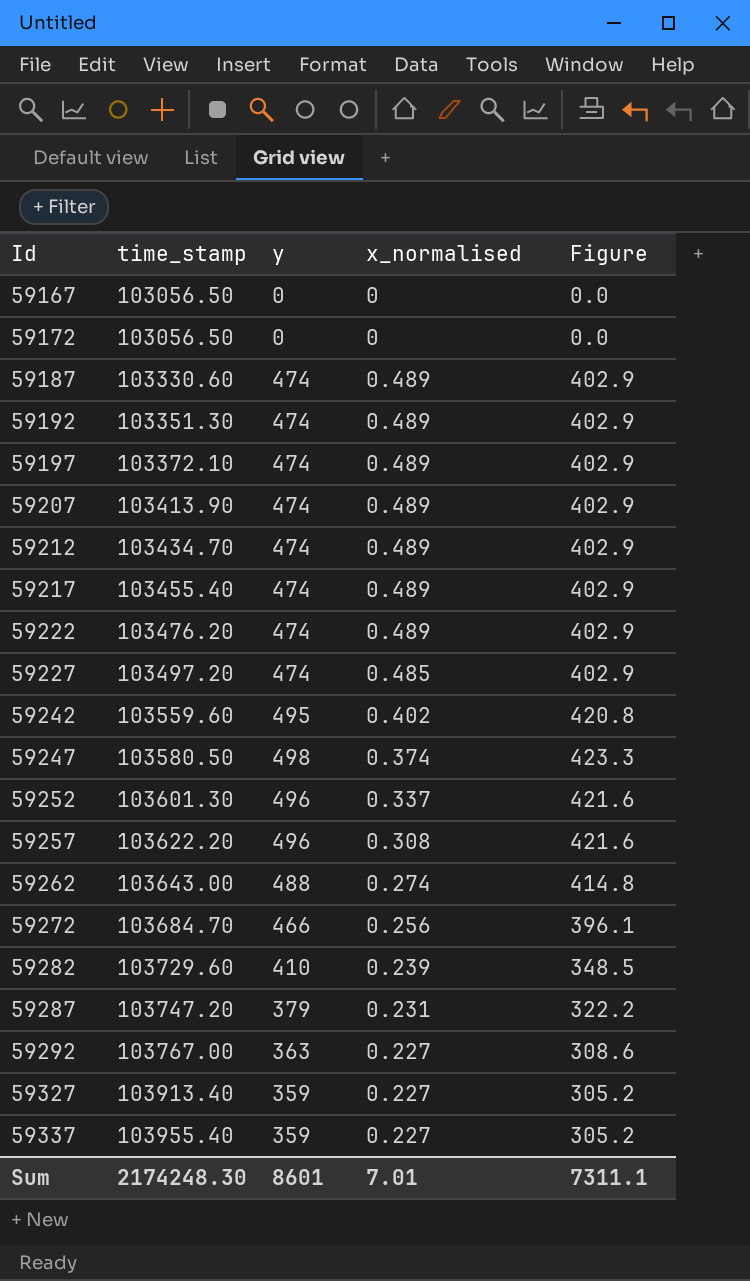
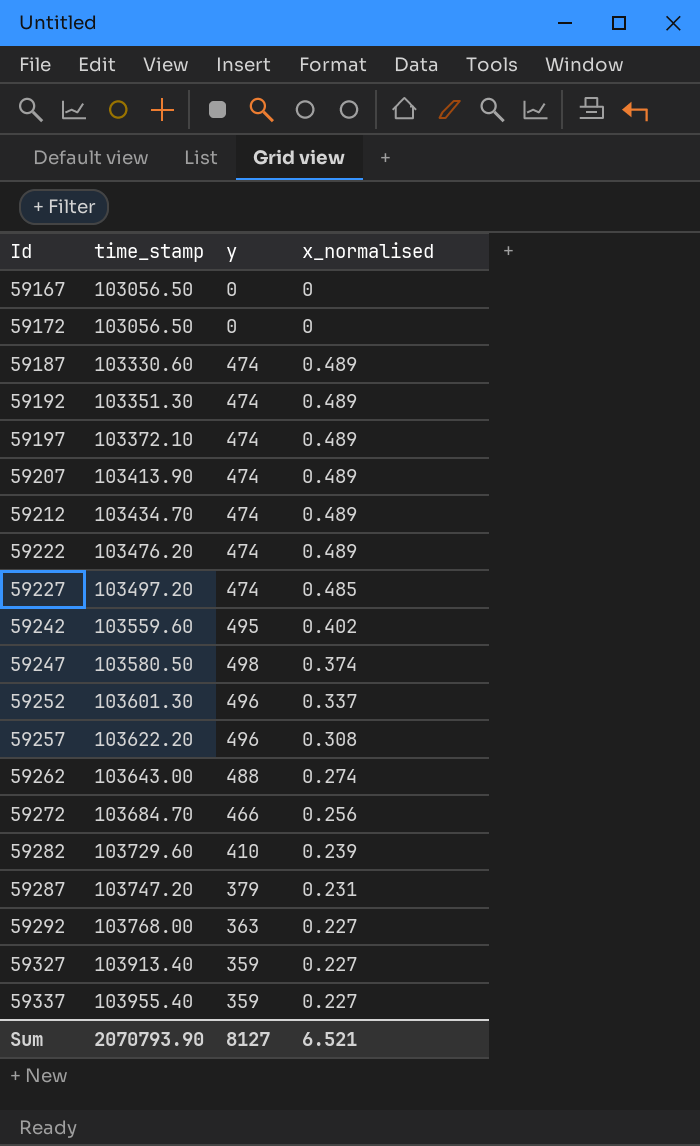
column Figure | formula: [y] * 0.85 -> none
row 59217: 103455.40 | 474 | 0.489 | 402.9 -> none
59292 | time_stamp: 103767.00 -> 103768.00
Sum | time_stamp: 2174248.30 -> 2070793.90
Sum | y: 8601 -> 8127
Sum | x_normalised: 7.01 -> 6.521

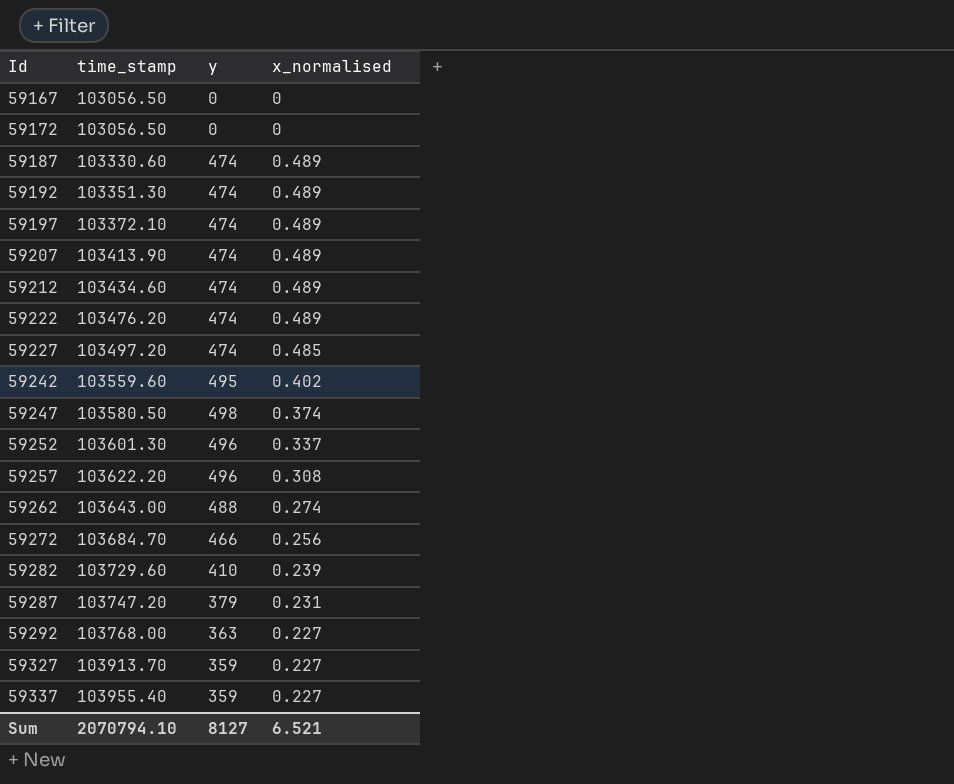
59212 | time_stamp: 103434.70 -> 103434.60
59327 | time_stamp: 103913.40 -> 103913.70
Sum | time_stamp: 2070793.90 -> 2070794.10

